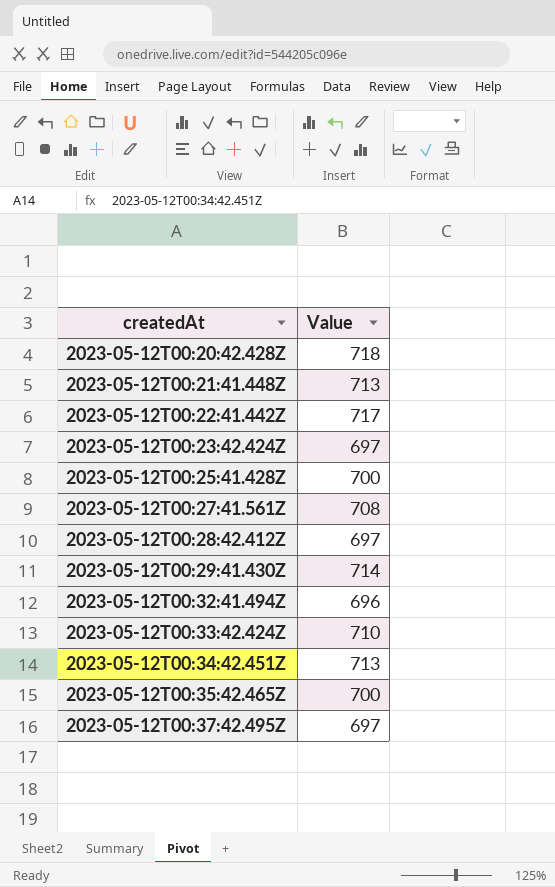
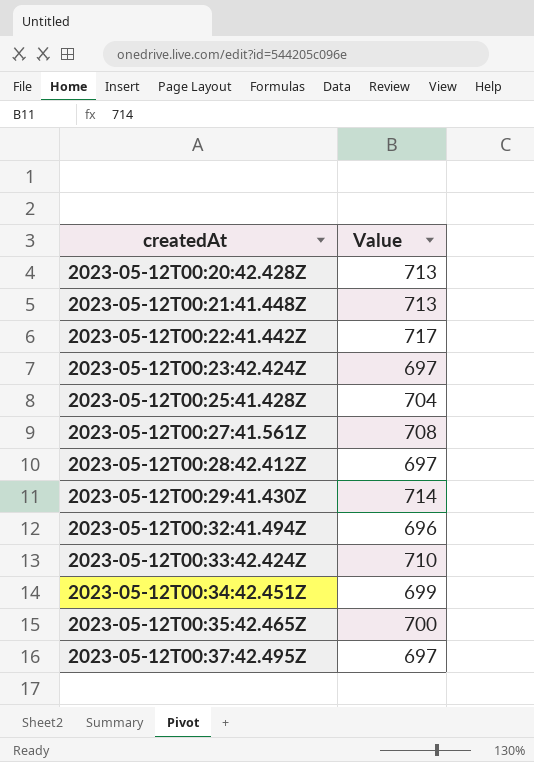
2023-05-12T00:20:42.428Z | Value: 718 -> 713
2023-05-12T00:25:41.428Z | Value: 700 -> 704
2023-05-12T00:34:42.451Z | Value: 713 -> 699

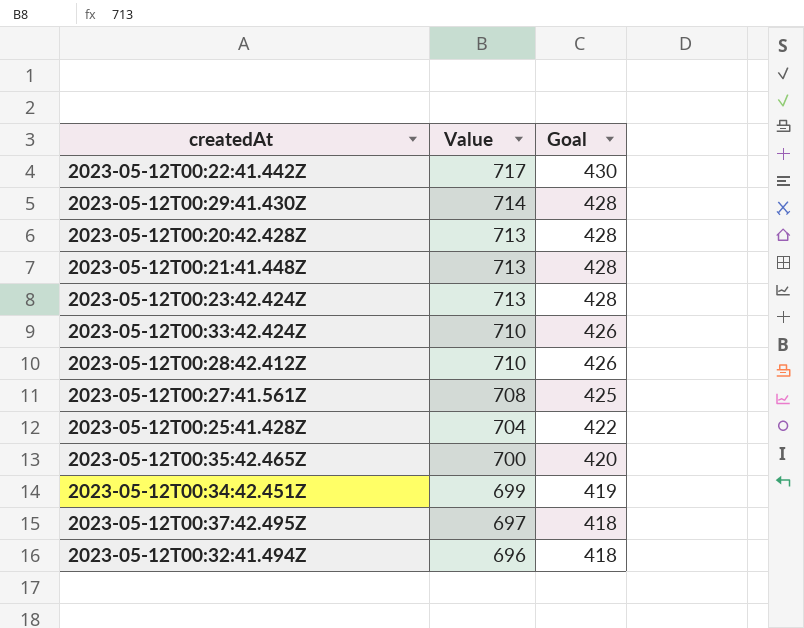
row order: createdAt ascending -> Value descending
column Goal | formula: none -> [Value] * 0.6
2023-05-12T00:23:42.424Z | Value: 697 -> 713
2023-05-12T00:28:42.412Z | Value: 697 -> 710

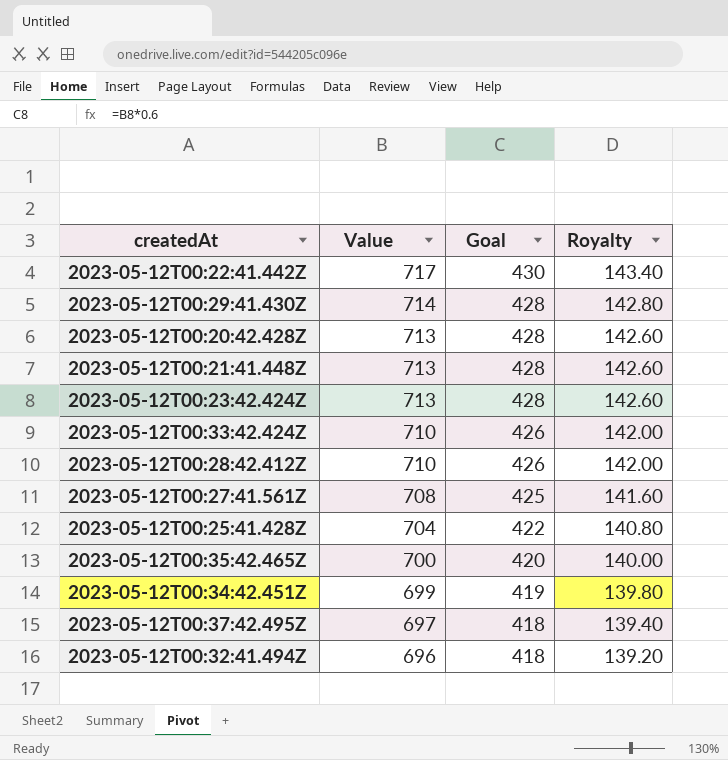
column Royalty | formula: none -> [Value] * 0.2

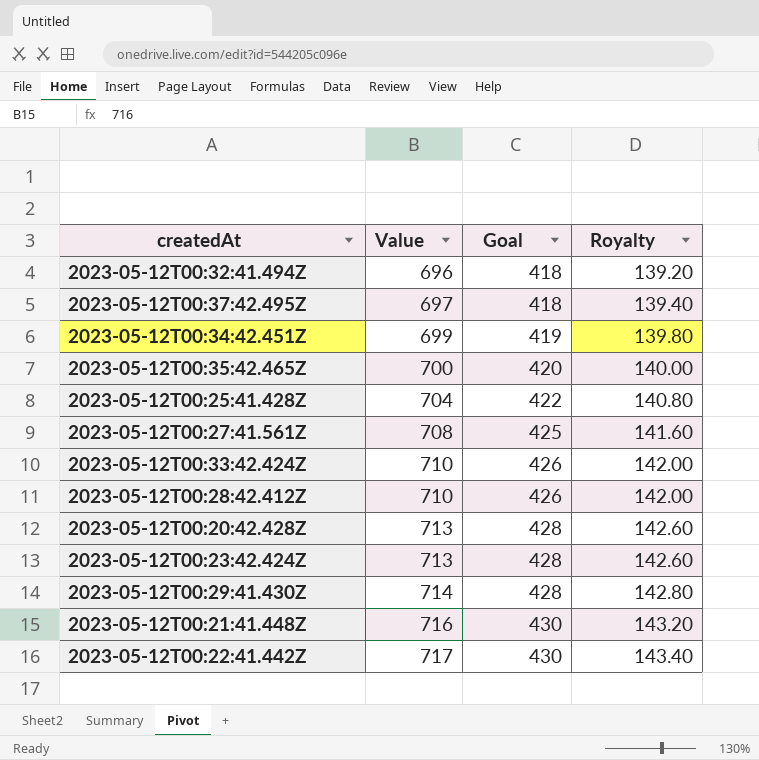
row order: Value descending -> Value ascending
2023-05-12T00:21:41.448Z | Value: 713 -> 716
2023-05-12T00:21:41.448Z | Goal: 428 -> 430
2023-05-12T00:21:41.448Z | Royalty: 142.60 -> 143.20

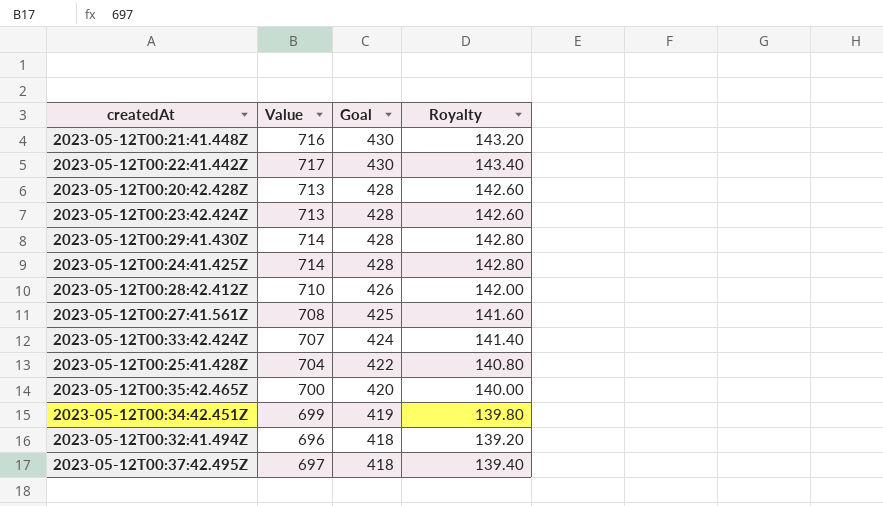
row order: Value ascending -> Goal descending
row 2023-05-12T00:24:41.425Z: none -> 714 | 428 | 142.80
2023-05-12T00:33:42.424Z | Value: 710 -> 707
2023-05-12T00:33:42.424Z | Goal: 426 -> 424
2023-05-12T00:33:42.424Z | Royalty: 142.00 -> 141.40

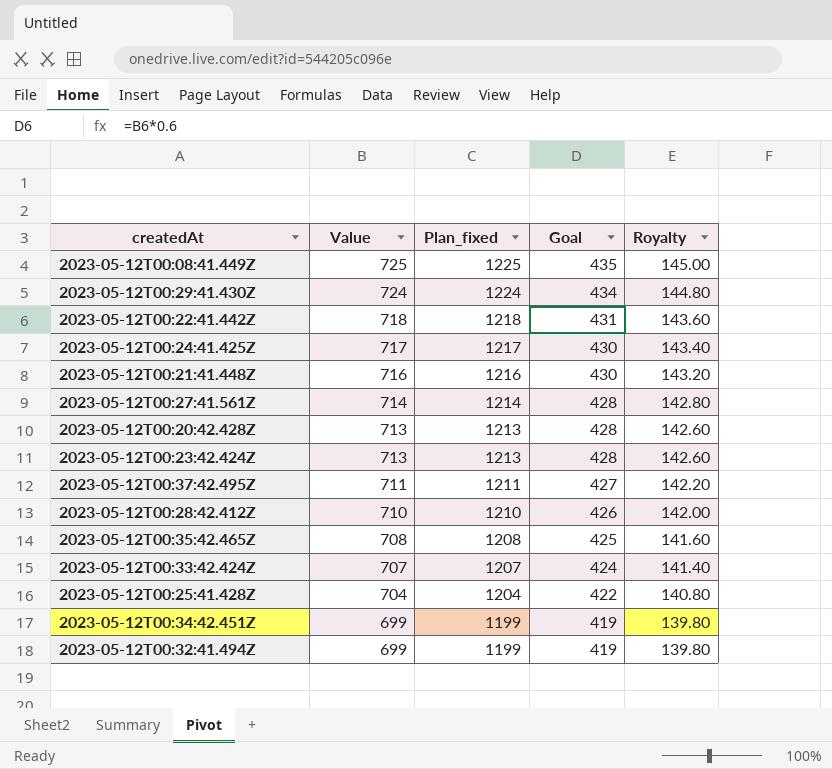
row order: Goal descending -> Value descending
column Plan_fixed | formula: none -> [Value] + 500
row 2023-05-12T00:08:41.449Z: none -> 725 | 1225 | 435 | 145.00
2023-05-12T00:29:41.430Z | Value: 714 -> 724
2023-05-12T00:29:41.430Z | Goal: 428 -> 434
2023-05-12T00:29:41.430Z | Royalty: 142.80 -> 144.80
2023-05-12T00:22:41.442Z | Value: 717 -> 718
2023-05-12T00:22:41.442Z | Goal: 430 -> 431
2023-05-12T00:22:41.442Z | Royalty: 143.40 -> 143.60
2023-05-12T00:24:41.425Z | Value: 714 -> 717
2023-05-12T00:24:41.425Z | Goal: 428 -> 430
2023-05-12T00:24:41.425Z | Royalty: 142.80 -> 143.40
2023-05-12T00:27:41.561Z | Value: 708 -> 714
2023-05-12T00:27:41.561Z | Goal: 425 -> 428
2023-05-12T00:27:41.561Z | Royalty: 141.60 -> 142.80
2023-05-12T00:37:42.495Z | Value: 697 -> 711
2023-05-12T00:37:42.495Z | Goal: 418 -> 427
2023-05-12T00:37:42.495Z | Royalty: 139.40 -> 142.20
2023-05-12T00:35:42.465Z | Value: 700 -> 708
2023-05-12T00:35:42.465Z | Goal: 420 -> 425
2023-05-12T00:35:42.465Z | Royalty: 140.00 -> 141.60
2023-05-12T00:32:41.494Z | Value: 696 -> 699
2023-05-12T00:32:41.494Z | Goal: 418 -> 419
2023-05-12T00:32:41.494Z | Royalty: 139.20 -> 139.80

